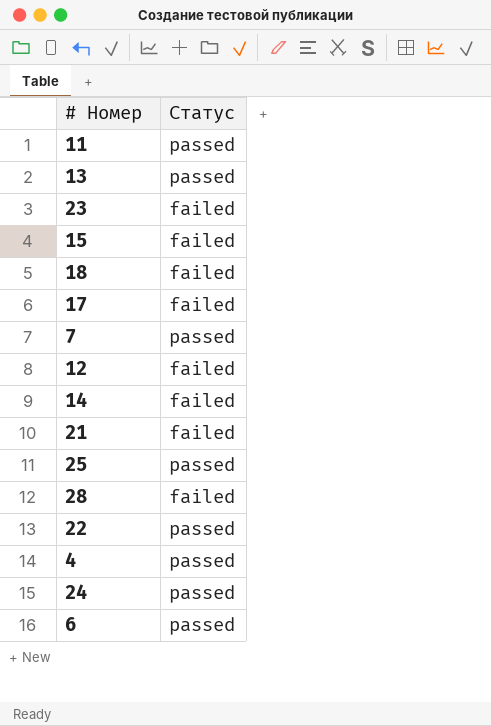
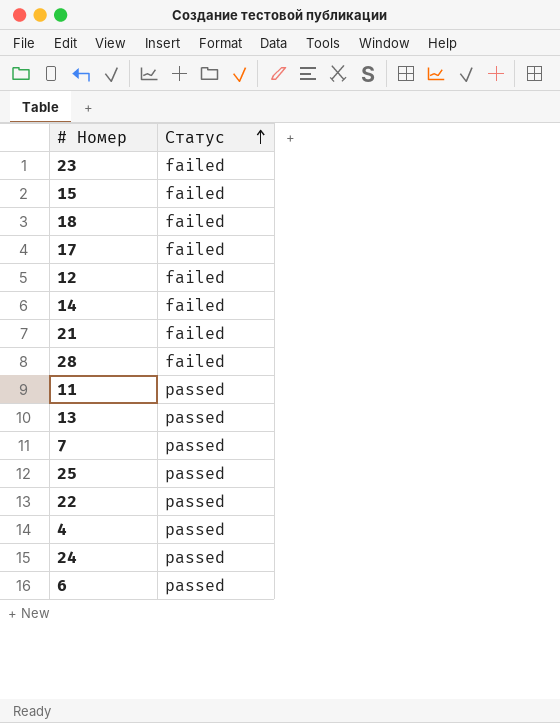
row order: none -> Статус ascending

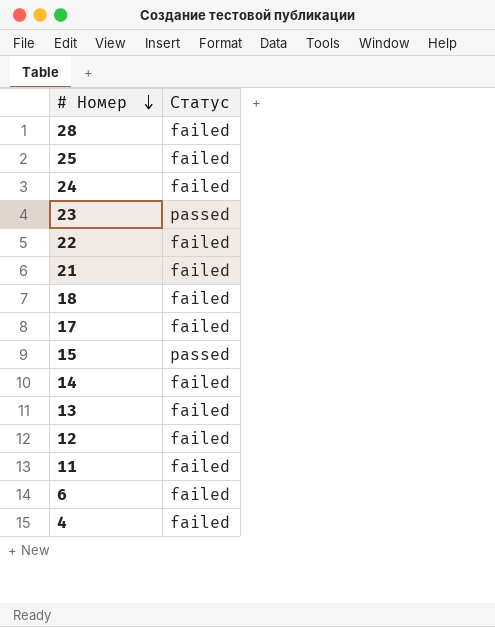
row order: Статус ascending -> # Номер descending
row 7: passed -> none
25 | Статус: passed -> failed
24 | Статус: passed -> failed
23 | Статус: failed -> passed
22 | Статус: passed -> failed
15 | Статус: failed -> passed
13 | Статус: passed -> failed
11 | Статус: passed -> failed
6 | Статус: passed -> failed
4 | Статус: passed -> failed

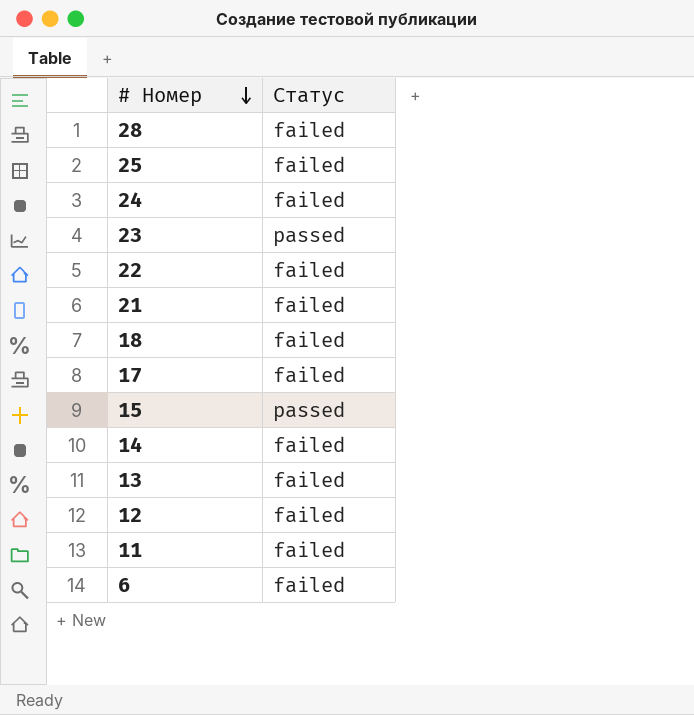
row 4: failed -> none

